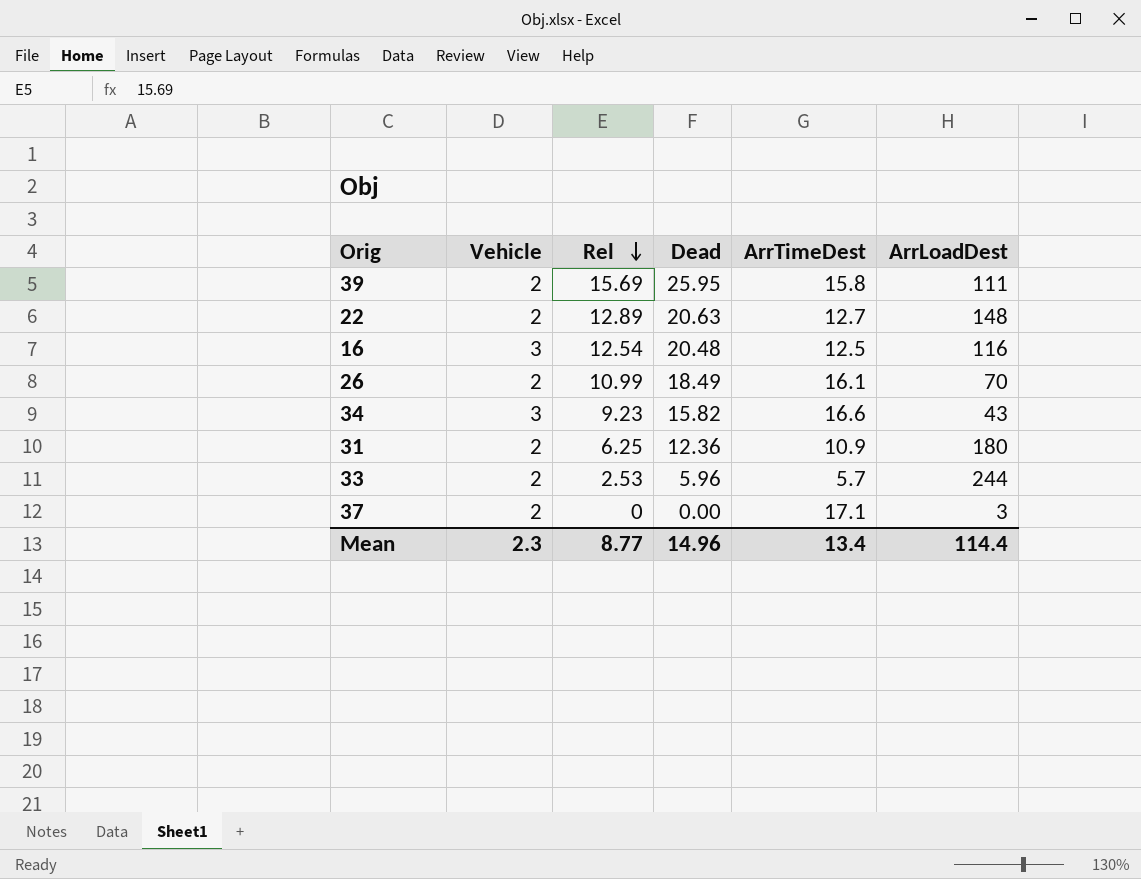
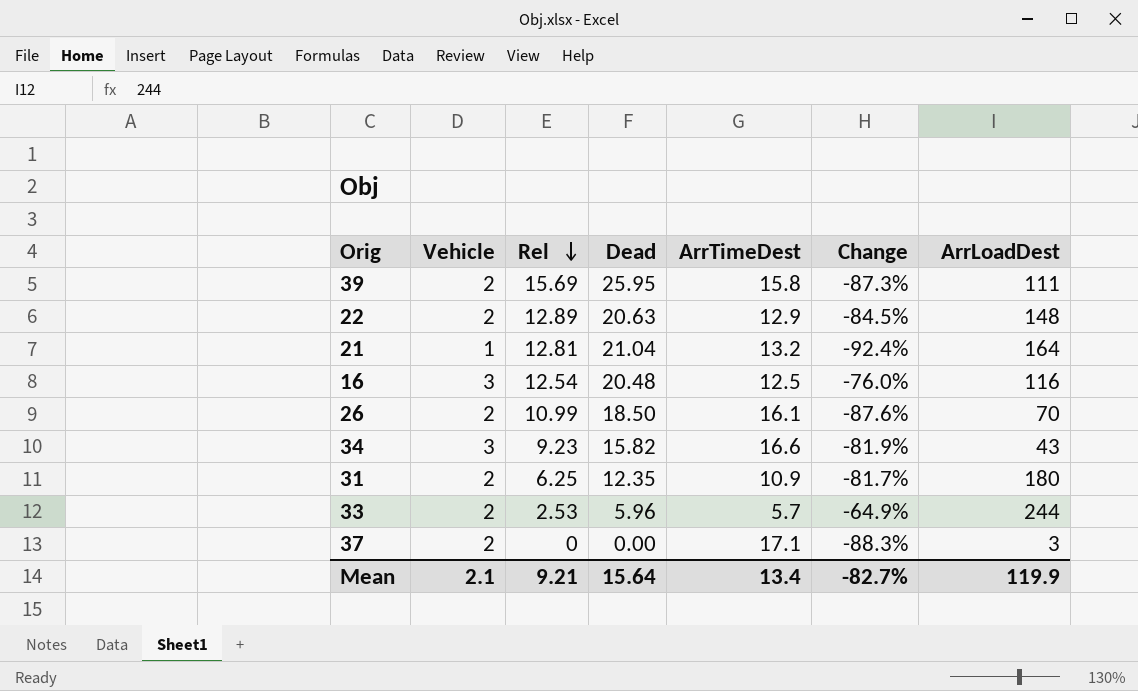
column Change | formula: none -> ([Vehicle] - [ArrTimeDest]) / [ArrTimeDest]
22 | ArrTimeDest: 12.7 -> 12.9
row 21: none -> 1 | 12.81 | 21.04 | 13.2 | -92.4% | 164
26 | Dead: 18.49 -> 18.50
31 | Dead: 12.36 -> 12.35
Mean | Vehicle: 2.3 -> 2.1
Mean | Rel: 8.77 -> 9.21
Mean | Dead: 14.96 -> 15.64
Mean | ArrLoadDest: 114.4 -> 119.9

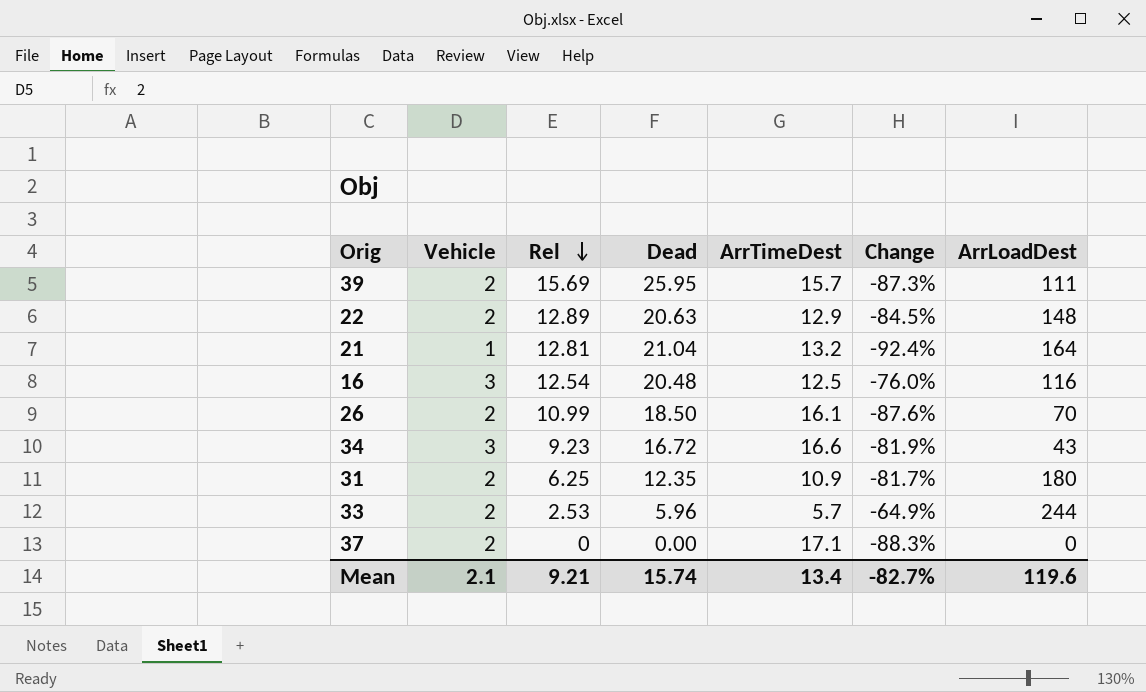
39 | ArrTimeDest: 15.8 -> 15.7
34 | Dead: 15.82 -> 16.72
37 | ArrLoadDest: 3 -> 0
Mean | Dead: 15.64 -> 15.74
Mean | ArrLoadDest: 119.9 -> 119.6

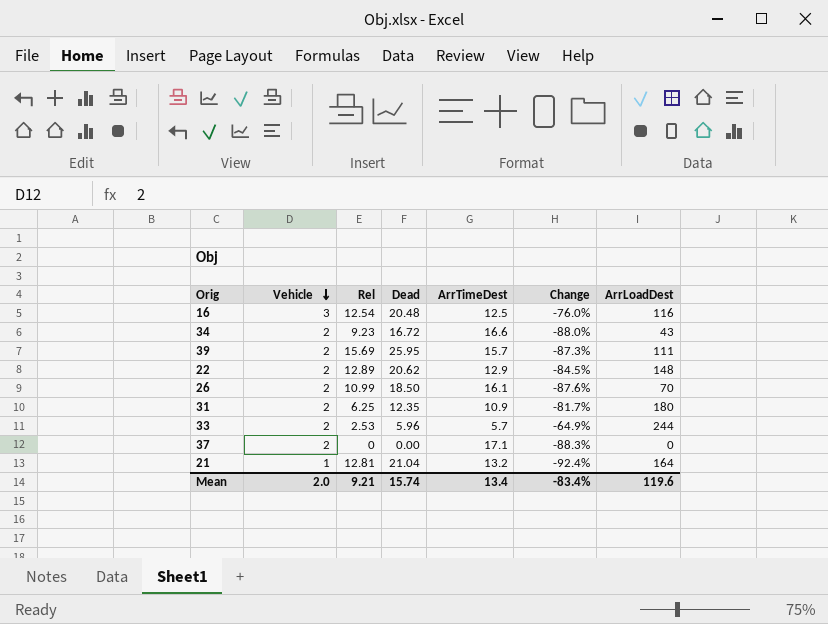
row order: Rel descending -> Vehicle descending
34 | Vehicle: 3 -> 2
34 | Change: -81.9% -> -88.0%
22 | Dead: 20.63 -> 20.62
Mean | Vehicle: 2.1 -> 2.0
Mean | Change: -82.7% -> -83.4%

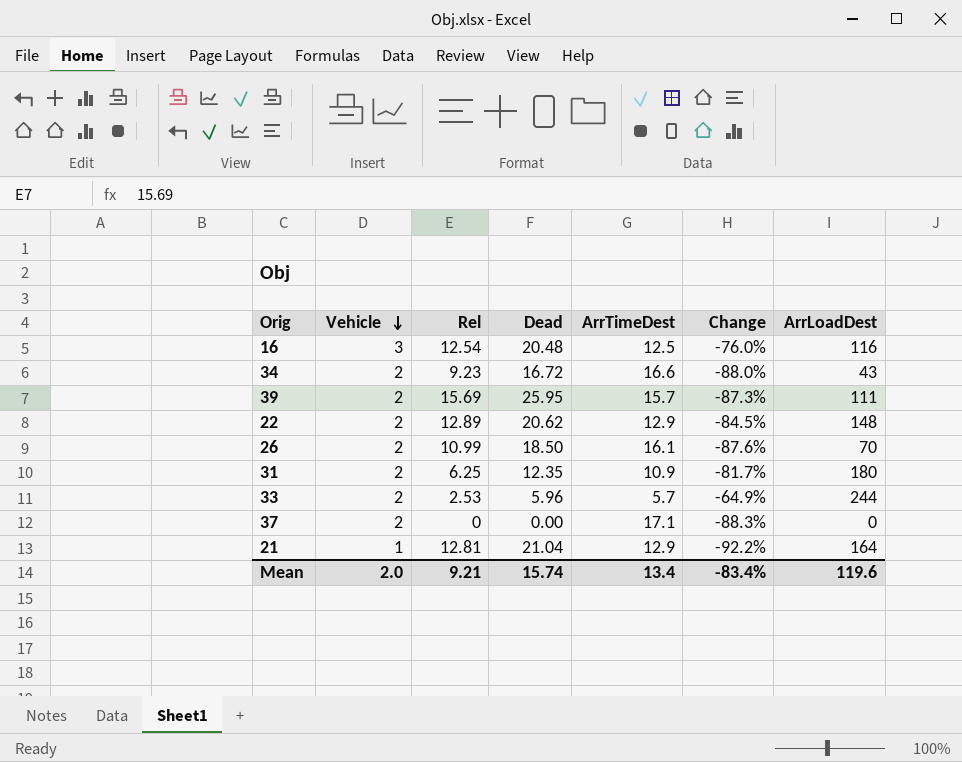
21 | ArrTimeDest: 13.2 -> 12.9
21 | Change: -92.4% -> -92.2%

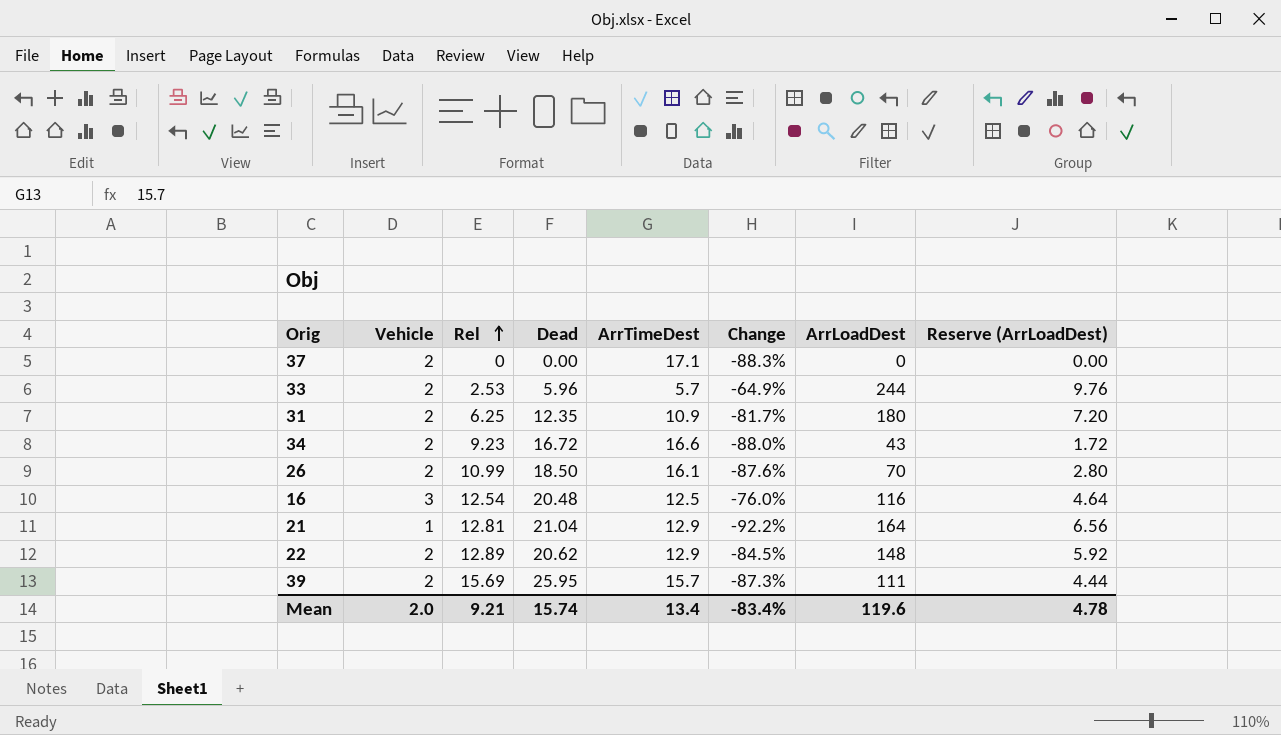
row order: Vehicle descending -> Rel ascending
column Reserve (ArrLoadDest) | formula: none -> [ArrLoadDest] * 0.04

